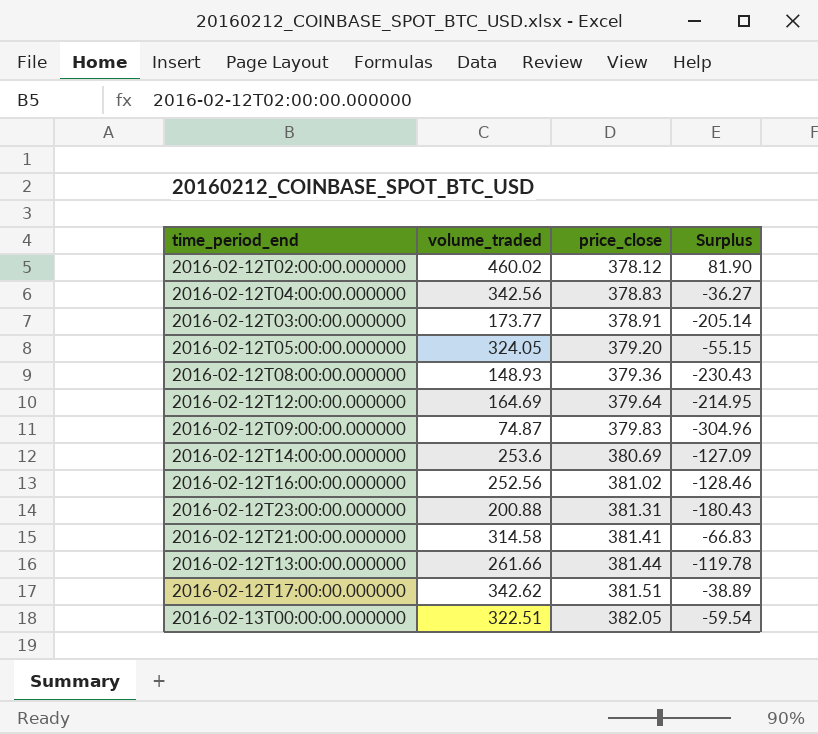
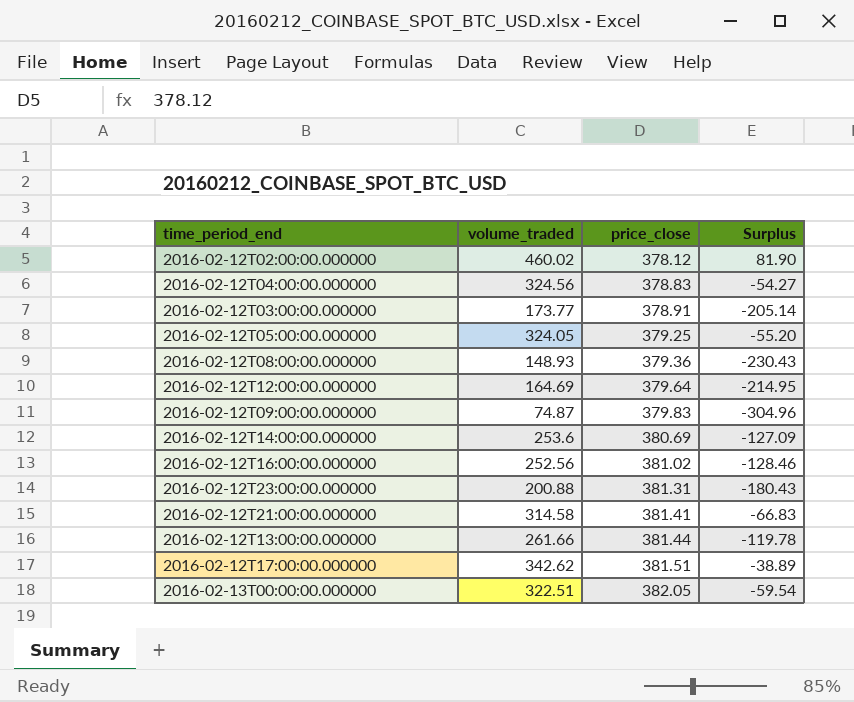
2016-02-12T04:00:00.000000 | volume_traded: 342.56 -> 324.56
2016-02-12T04:00:00.000000 | Surplus: -36.27 -> -54.27
2016-02-12T05:00:00.000000 | price_close: 379.20 -> 379.25
2016-02-12T05:00:00.000000 | Surplus: -55.15 -> -55.20

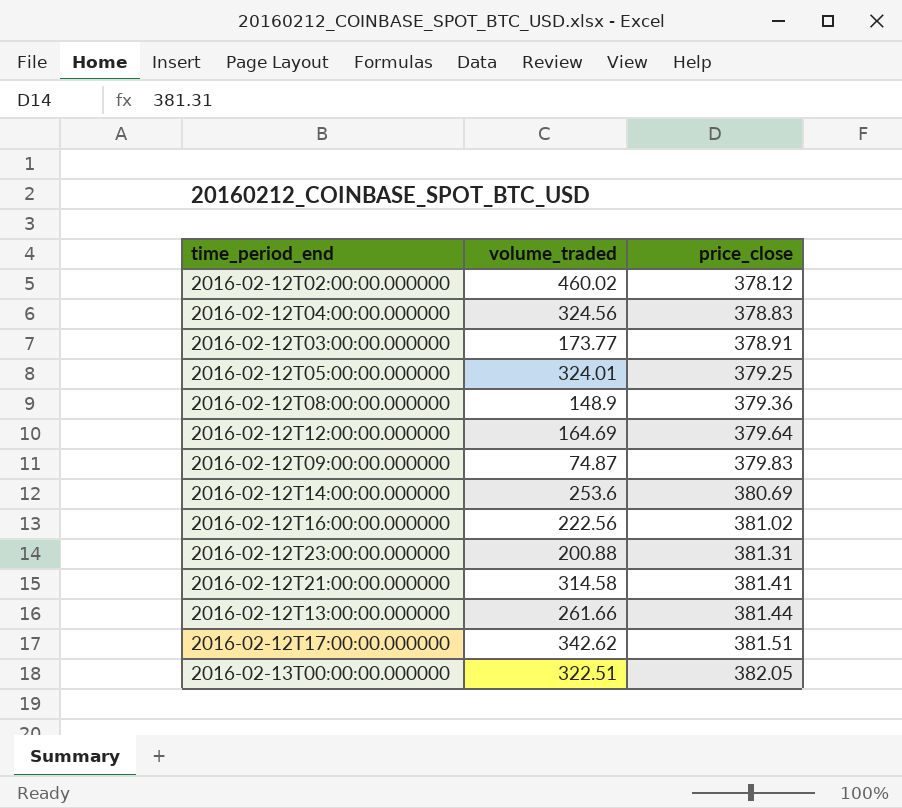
column Surplus | formula: [volume_traded] - [price_close] -> none
2016-02-12T05:00:00.000000 | volume_traded: 324.05 -> 324.01
2016-02-12T08:00:00.000000 | volume_traded: 148.93 -> 148.9
2016-02-12T16:00:00.000000 | volume_traded: 252.56 -> 222.56

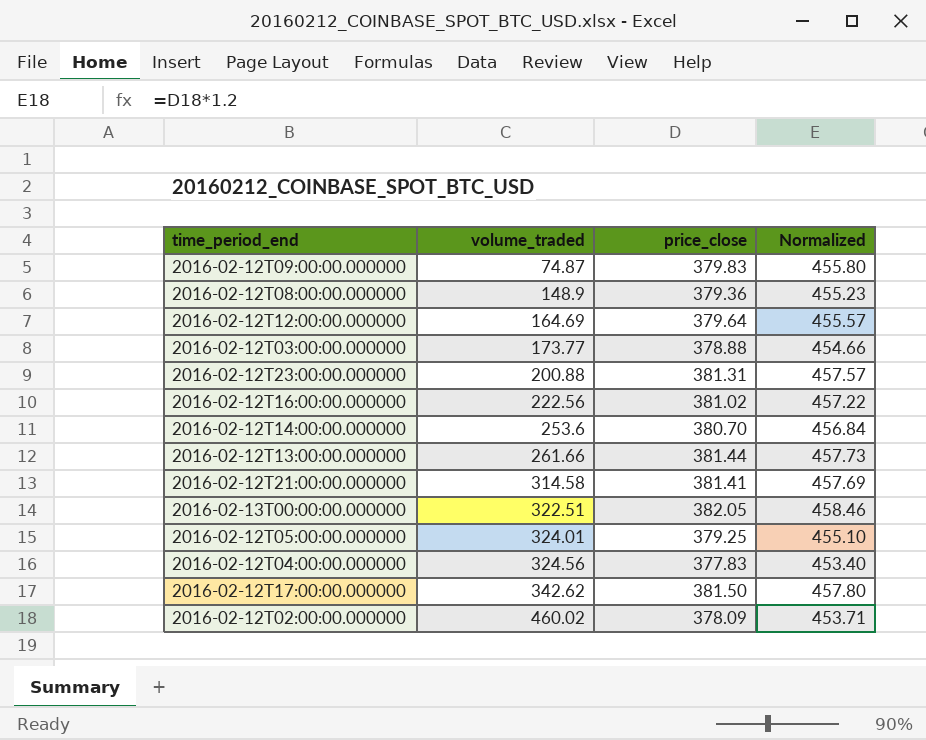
row order: price_close ascending -> volume_traded ascending
column Normalized | formula: none -> [price_close] * 1.2
2016-02-12T03:00:00.000000 | price_close: 378.91 -> 378.88
2016-02-12T14:00:00.000000 | price_close: 380.69 -> 380.70
2016-02-12T04:00:00.000000 | price_close: 378.83 -> 377.83
2016-02-12T17:00:00.000000 | price_close: 381.51 -> 381.50
2016-02-12T02:00:00.000000 | price_close: 378.12 -> 378.09

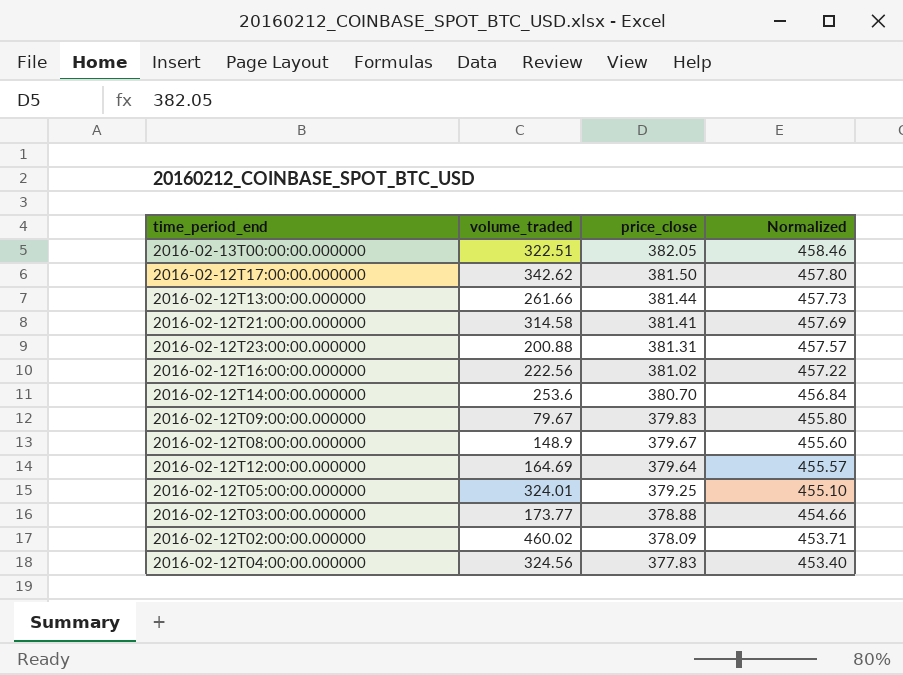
row order: volume_traded ascending -> price_close descending
2016-02-12T09:00:00.000000 | volume_traded: 74.87 -> 79.67
2016-02-12T08:00:00.000000 | price_close: 379.36 -> 379.67
2016-02-12T08:00:00.000000 | Normalized: 455.23 -> 455.60

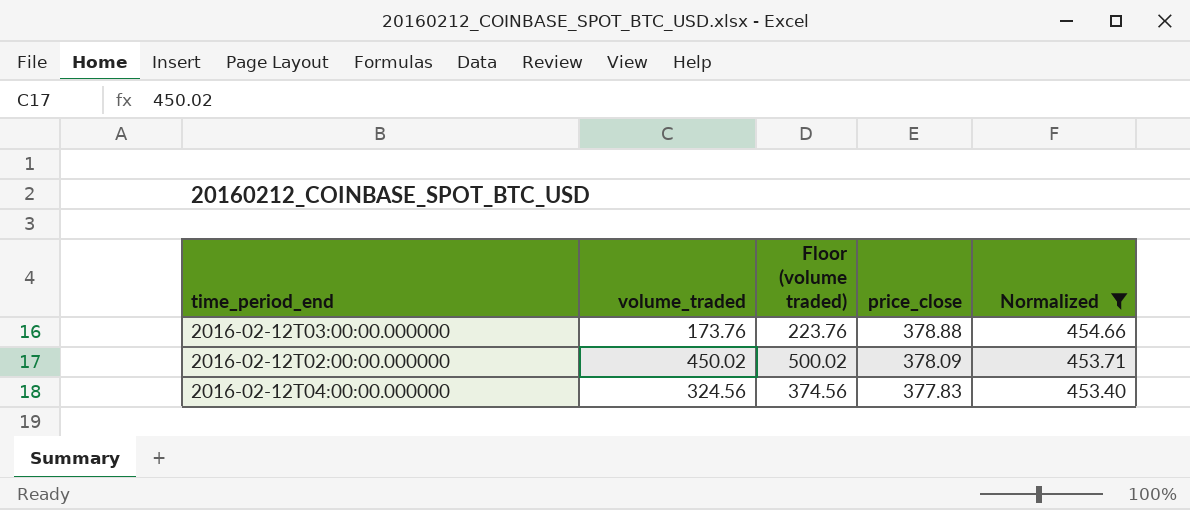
filter: none -> Normalized <= 454.66
column Floor (volume traded) | formula: none -> [volume_traded] + 50
2016-02-12T03:00:00.000000 | volume_traded: 173.77 -> 173.76
2016-02-12T02:00:00.000000 | volume_traded: 460.02 -> 450.02

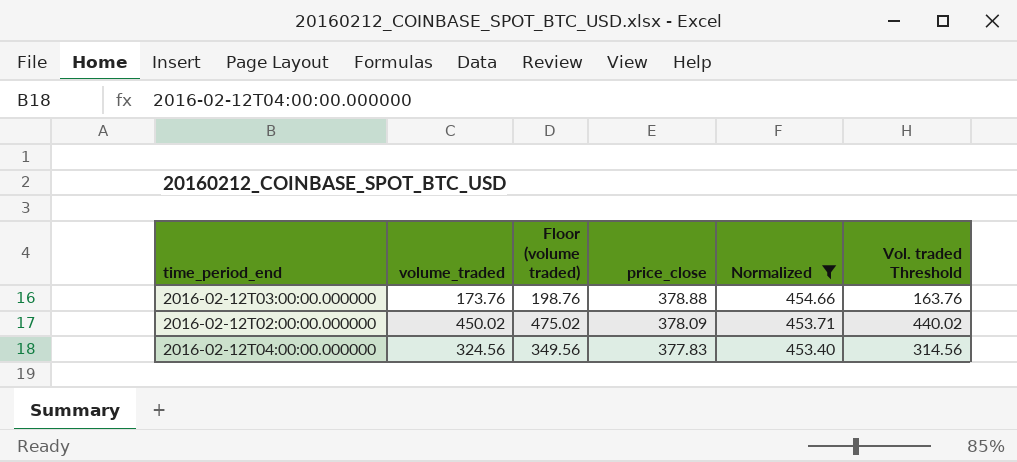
column Floor (volume traded) | formula: [volume_traded] + 50 -> [volume_traded] + 25
column Vol. traded Threshold | formula: none -> [volume_traded] - 10

